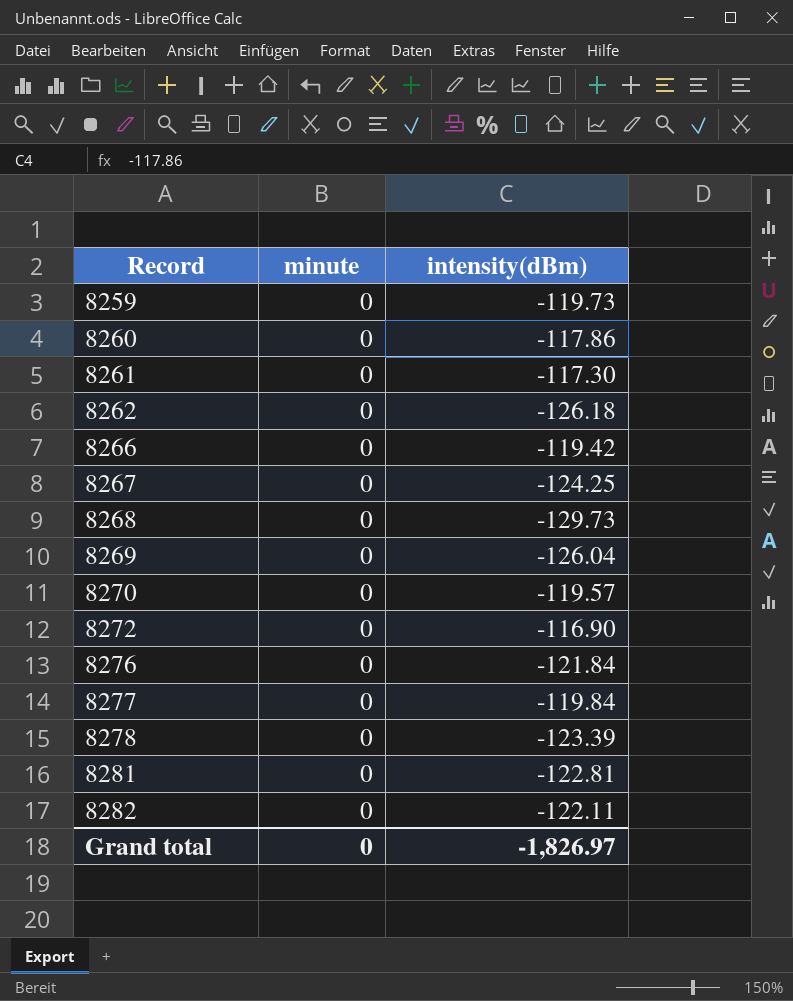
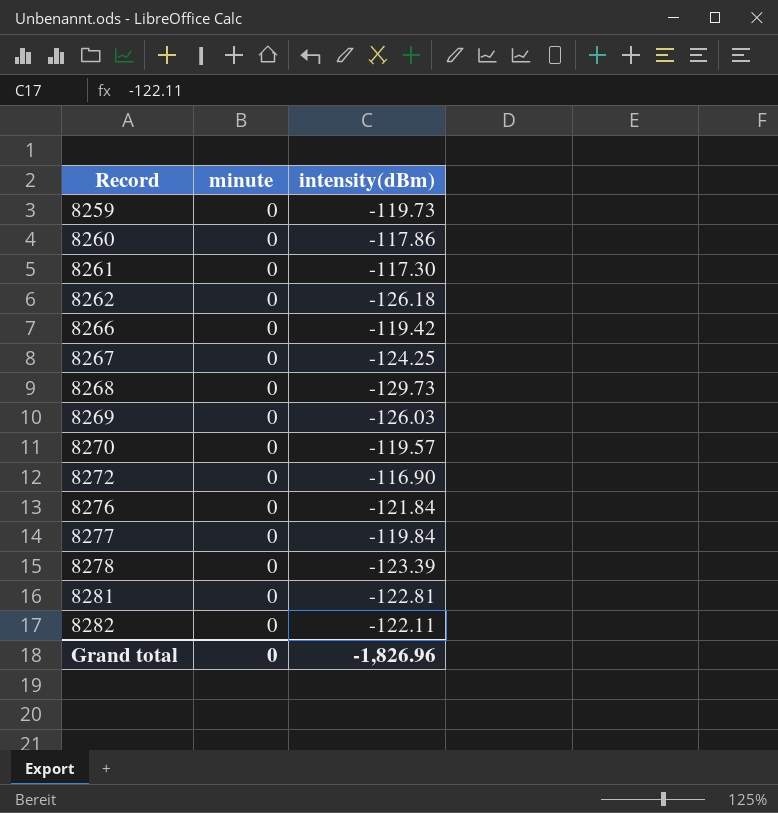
8269 | intensity(dBm): -126.04 -> -126.03
Grand total | intensity(dBm): -1,826.97 -> -1,826.96

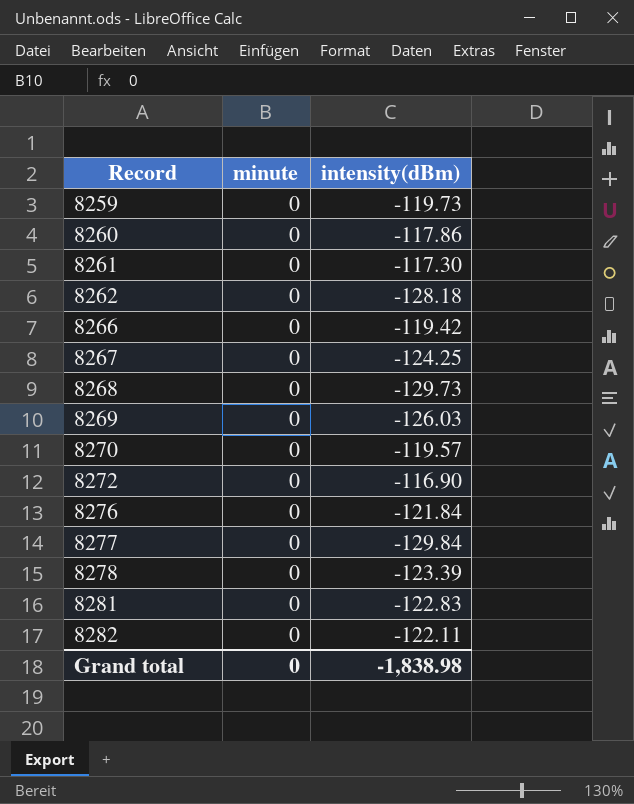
8262 | intensity(dBm): -126.18 -> -128.18
8277 | intensity(dBm): -119.84 -> -129.84
8281 | intensity(dBm): -122.81 -> -122.83
Grand total | intensity(dBm): -1,826.96 -> -1,838.98

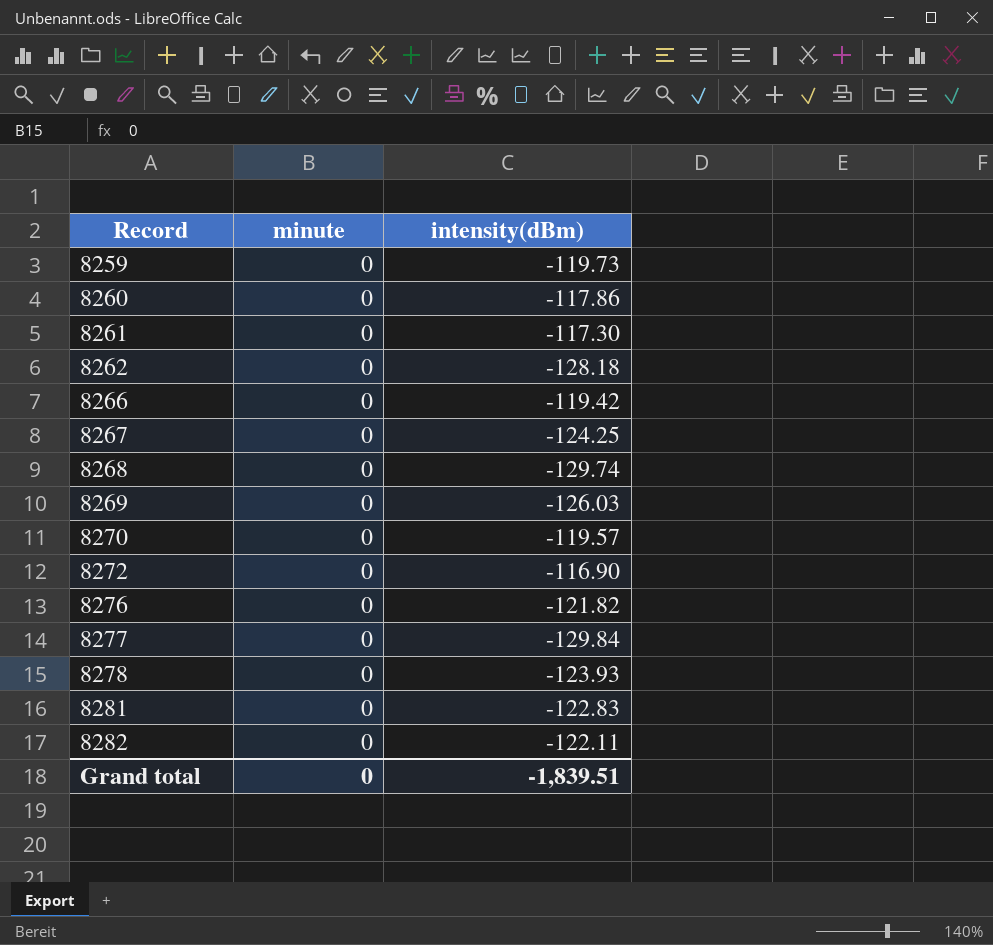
8268 | intensity(dBm): -129.73 -> -129.74
8276 | intensity(dBm): -121.84 -> -121.82
8278 | intensity(dBm): -123.39 -> -123.93
Grand total | intensity(dBm): -1,838.98 -> -1,839.51

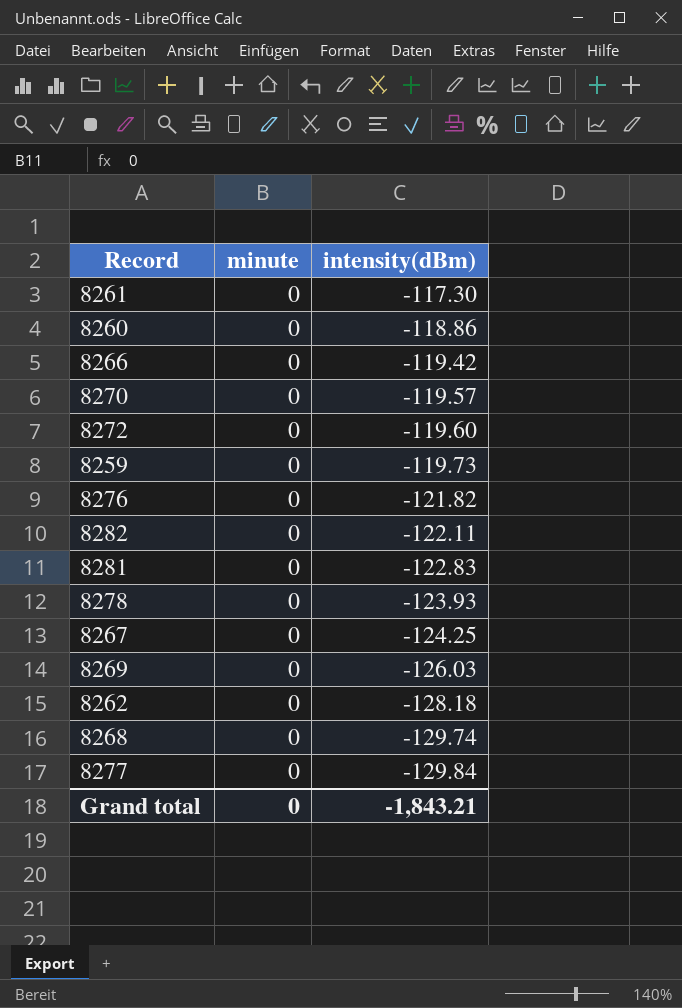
row order: Record ascending -> intensity(dBm) descending
8260 | intensity(dBm): -117.86 -> -118.86
8272 | intensity(dBm): -116.90 -> -119.60
Grand total | intensity(dBm): -1,839.51 -> -1,843.21

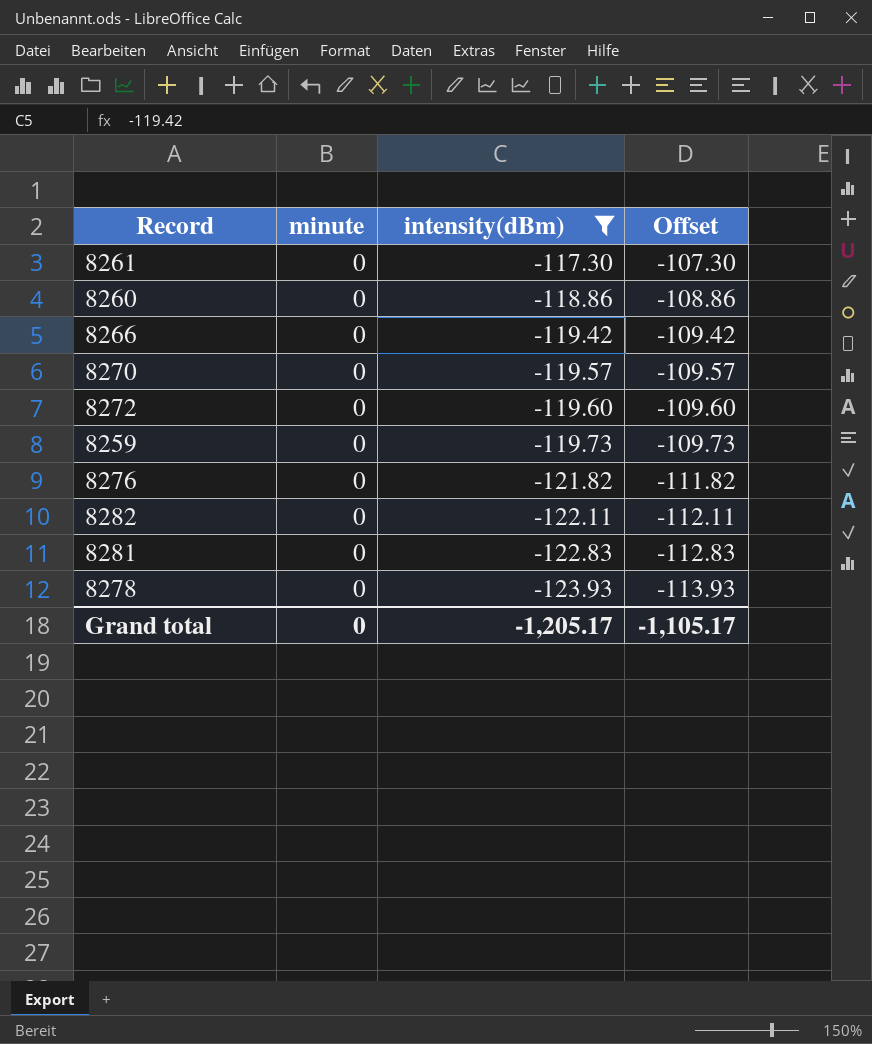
filter: none -> intensity(dBm) >= -123.93
column Offset | formula: none -> [intensity(dBm)] + 10
Grand total | intensity(dBm): -1,843.21 -> -1,205.17

